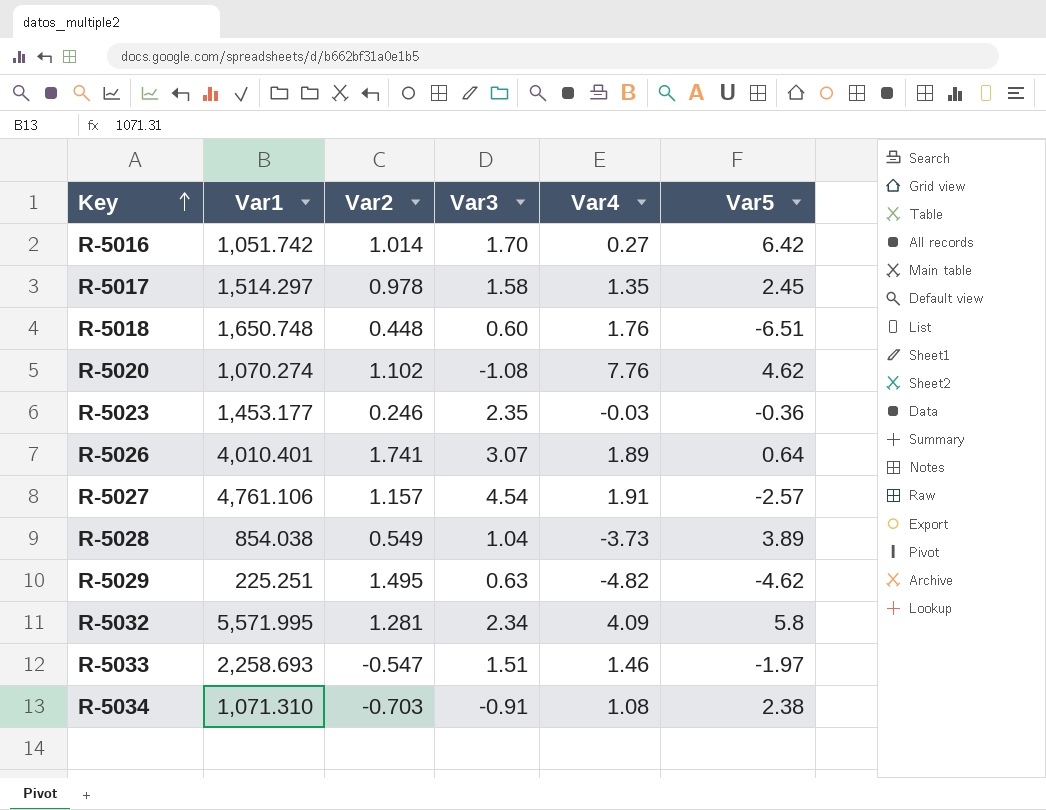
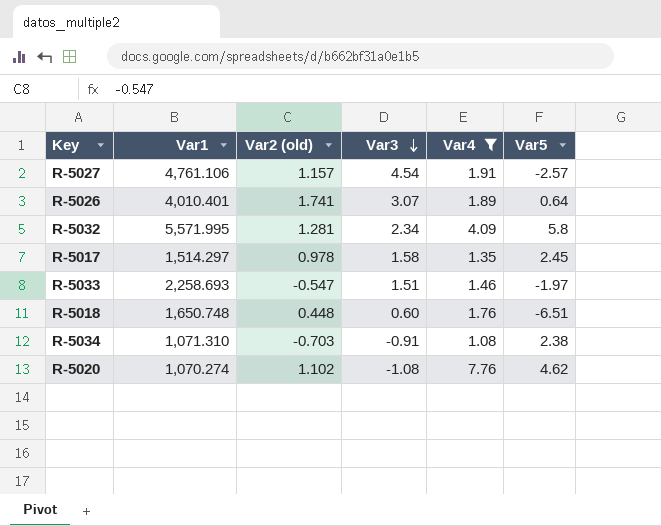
filter: none -> Var4 >= 1.08
row order: Key ascending -> Var3 descending
column name: Var2 -> Var2 (old)

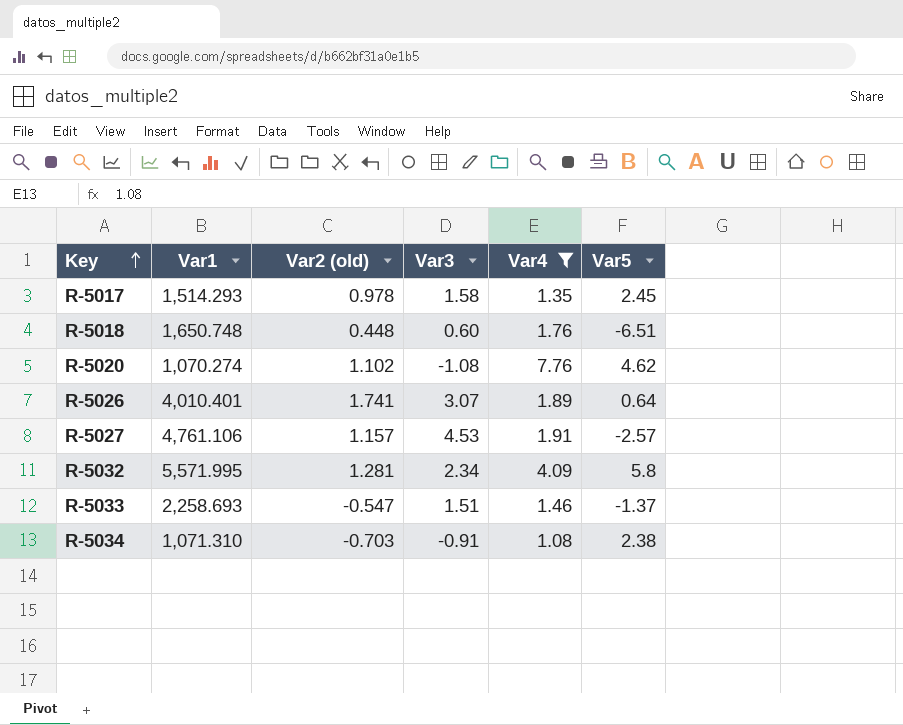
row order: Var3 descending -> Key ascending
R-5017 | Var1: 1,514.297 -> 1,514.293
R-5027 | Var3: 4.54 -> 4.53
R-5033 | Var5: -1.97 -> -1.37

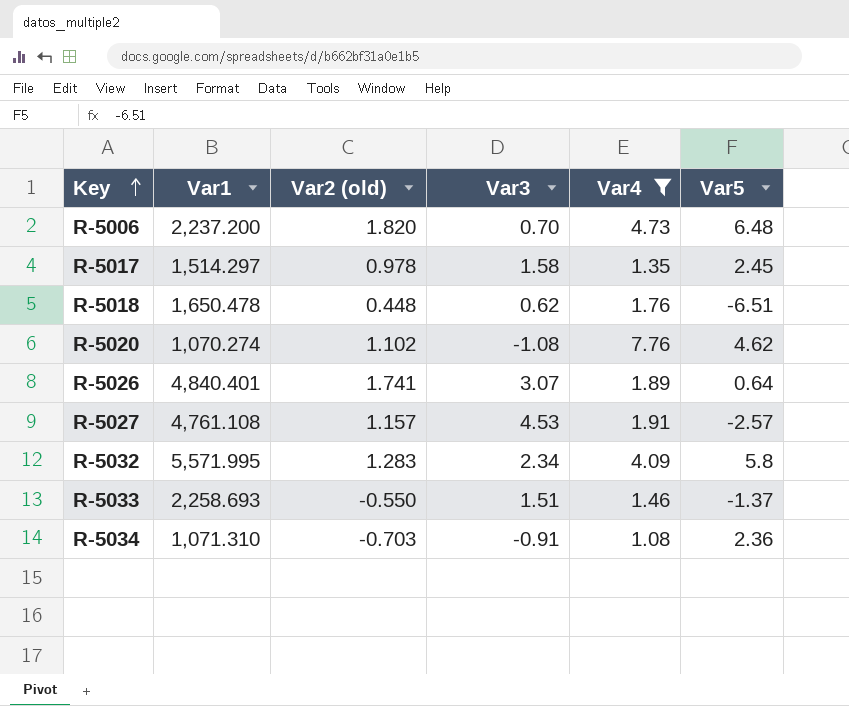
row R-5006: none -> 2,237.200 | 1.820 | 0.70 | 4.73 | 6.48
R-5017 | Var1: 1,514.293 -> 1,514.297
R-5018 | Var1: 1,650.748 -> 1,650.478
R-5018 | Var3: 0.60 -> 0.62
R-5026 | Var1: 4,010.401 -> 4,840.401
R-5027 | Var1: 4,761.106 -> 4,761.108
R-5032 | Var2 (old): 1.281 -> 1.283
R-5033 | Var2 (old): -0.547 -> -0.550
R-5034 | Var5: 2.38 -> 2.36

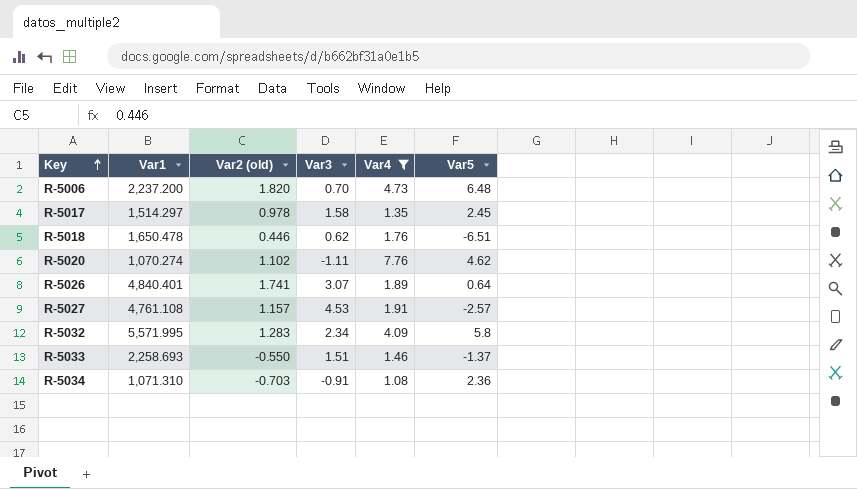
R-5018 | Var2 (old): 0.448 -> 0.446
R-5020 | Var3: -1.08 -> -1.11

